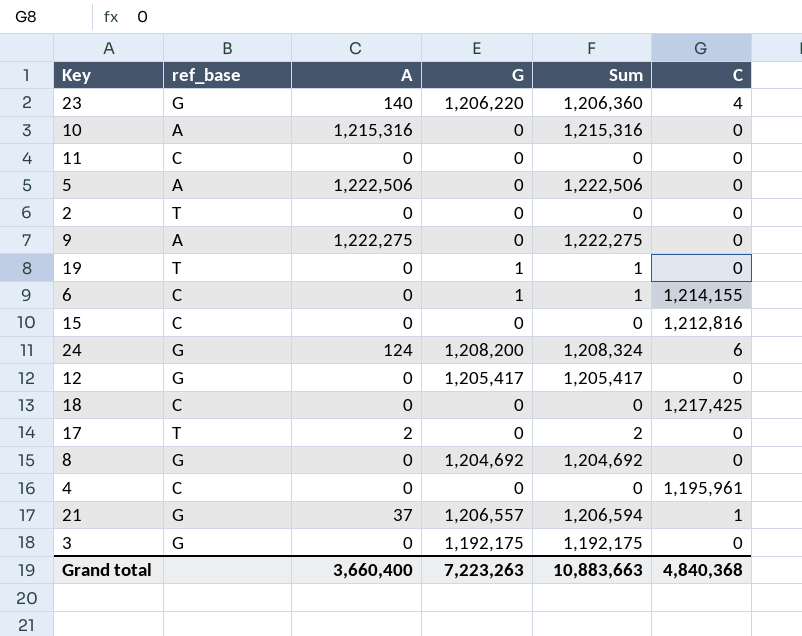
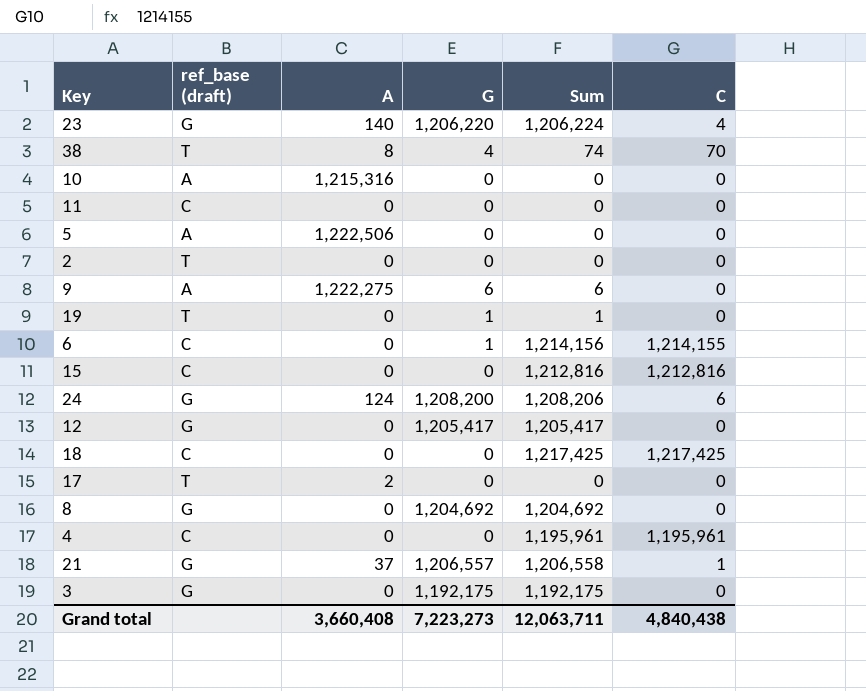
column name: ref_base -> ref_base (draft)
column Sum | formula: [A] + [G] -> [G] + [C]
row 38: none -> T | 8 | 4 | 74 | 70
9 | G: 0 -> 6
Grand total | A: 3,660,400 -> 3,660,408
Grand total | G: 7,223,263 -> 7,223,273
Grand total | Sum: 10,883,663 -> 12,063,711
Grand total | C: 4,840,368 -> 4,840,438

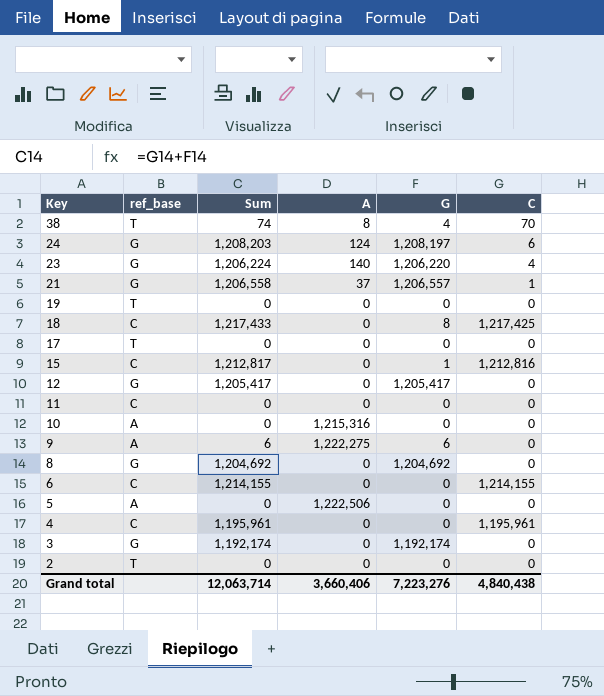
row order: none -> Key descending
column name: ref_base (draft) -> ref_base
column Sum | position: 5 -> 3
24 | Sum: 1,208,206 -> 1,208,203
24 | G: 1,208,200 -> 1,208,197
19 | Sum: 1 -> 0
19 | G: 1 -> 0
18 | Sum: 1,217,425 -> 1,217,433
18 | G: 0 -> 8
17 | A: 2 -> 0
15 | Sum: 1,212,816 -> 1,212,817
15 | G: 0 -> 1
6 | Sum: 1,214,156 -> 1,214,155
6 | G: 1 -> 0
3 | Sum: 1,192,175 -> 1,192,174
3 | G: 1,192,175 -> 1,192,174
Grand total | Sum: 12,063,711 -> 12,063,714
Grand total | A: 3,660,408 -> 3,660,406
Grand total | G: 7,223,273 -> 7,223,276

